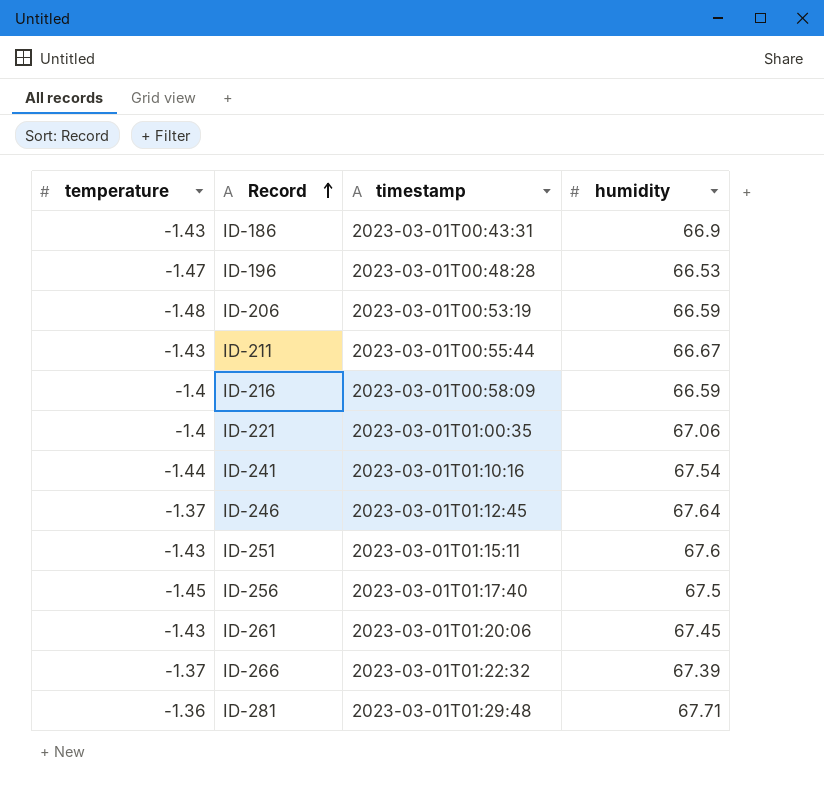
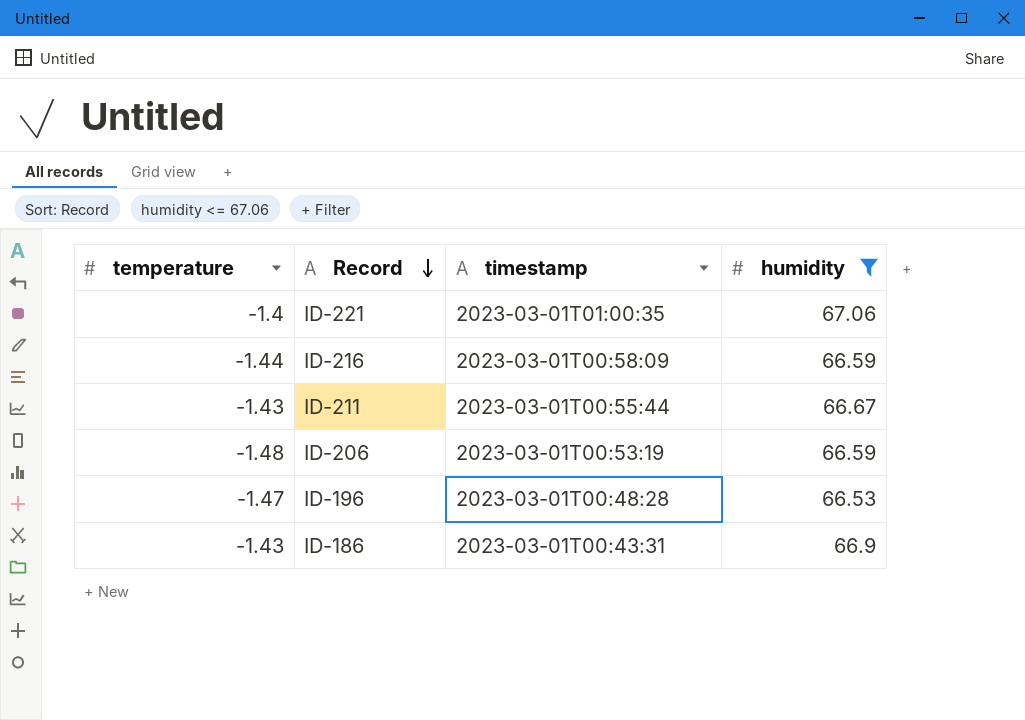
filter: none -> humidity <= 67.06
row order: Record ascending -> Record descending
ID-216 | temperature: -1.4 -> -1.44

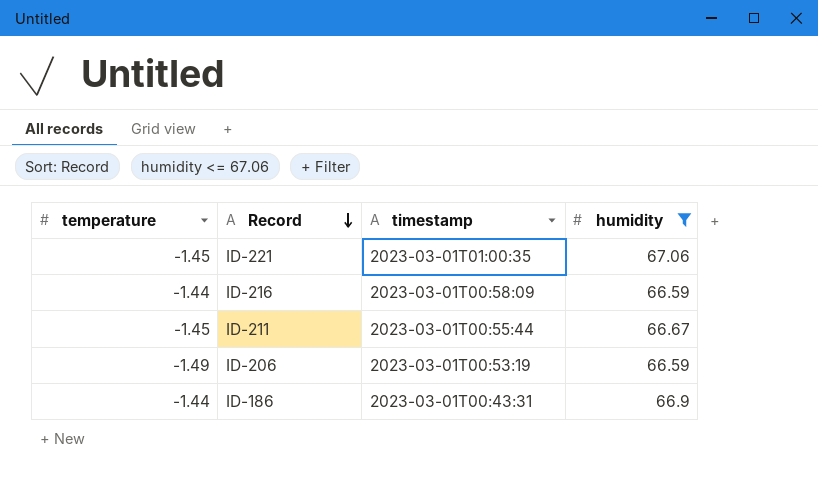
row ID-196: -1.47 | 2023-03-01T00:48:28 | 66.53 -> none
ID-221 | temperature: -1.4 -> -1.45
ID-211 | temperature: -1.43 -> -1.45
ID-206 | temperature: -1.48 -> -1.49
ID-186 | temperature: -1.43 -> -1.44

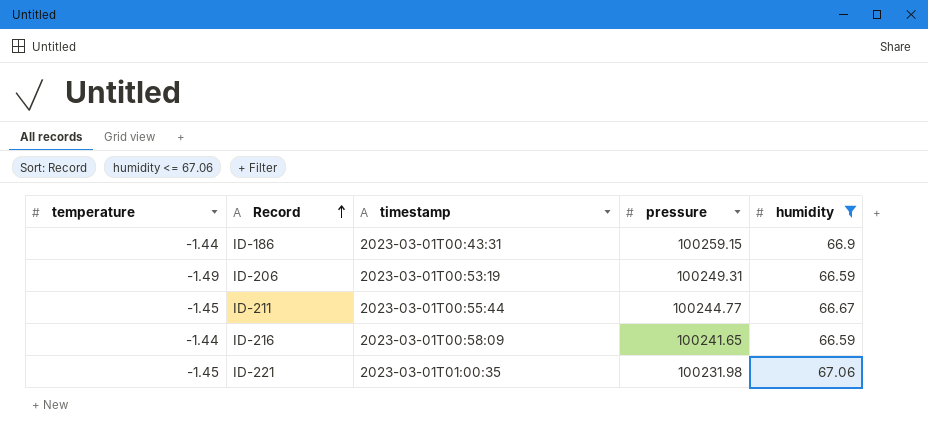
row order: Record descending -> Record ascending
column pressure | position: none -> 4

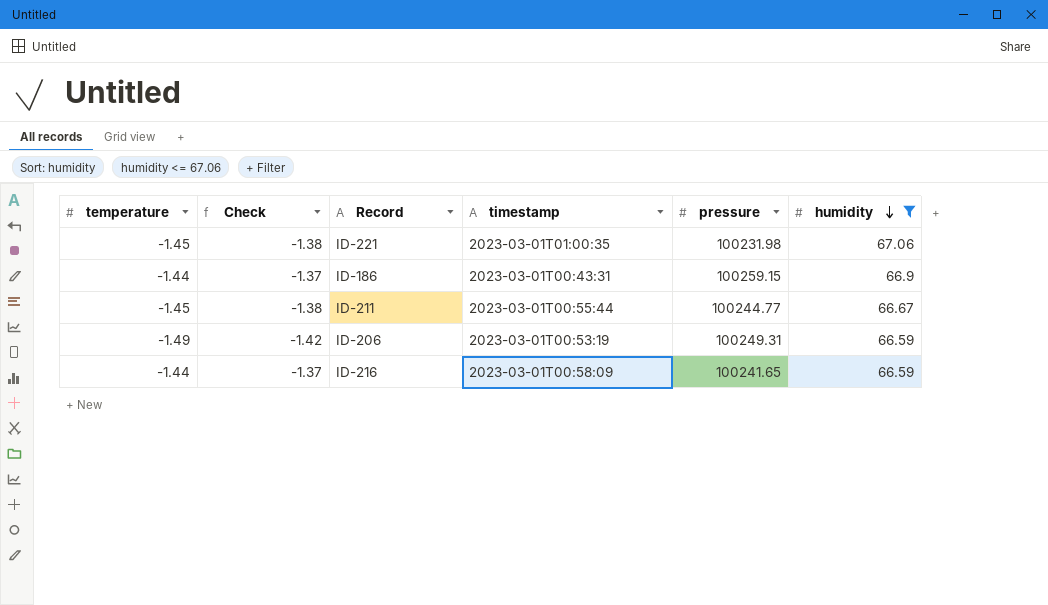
row order: Record ascending -> humidity descending
column Check | formula: none -> [temperature] * 0.95

